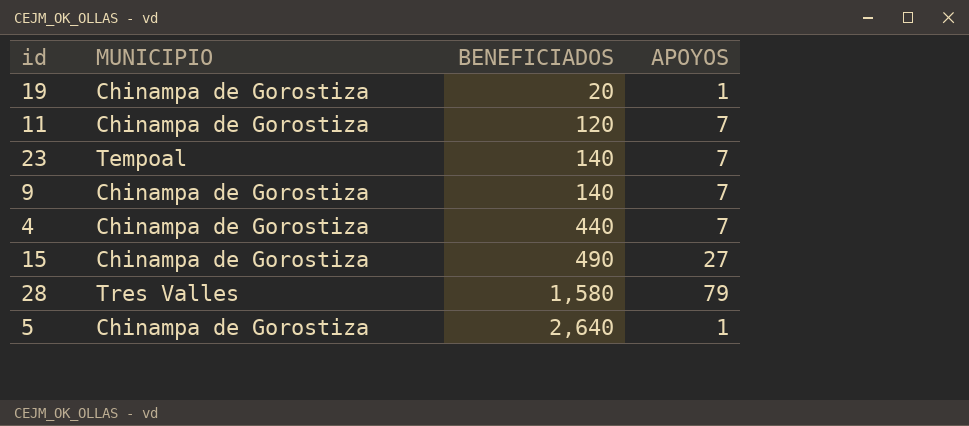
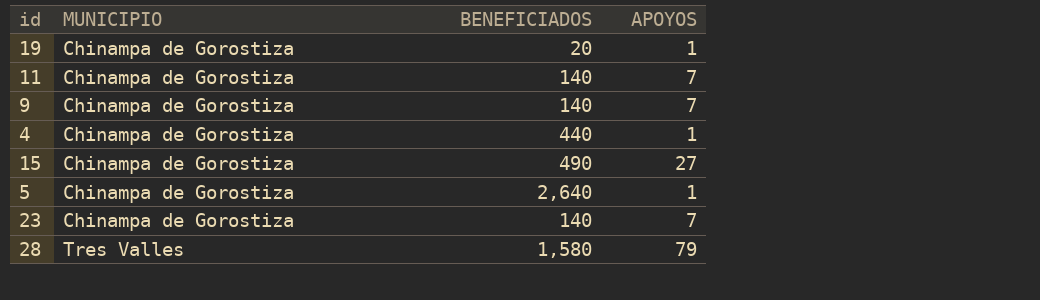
row order: BENEFICIADOS ascending -> MUNICIPIO ascending
11 | BENEFICIADOS: 120 -> 140
4 | APOYOS: 7 -> 1
23 | MUNICIPIO: Tempoal -> Chinampa de Gorostiza

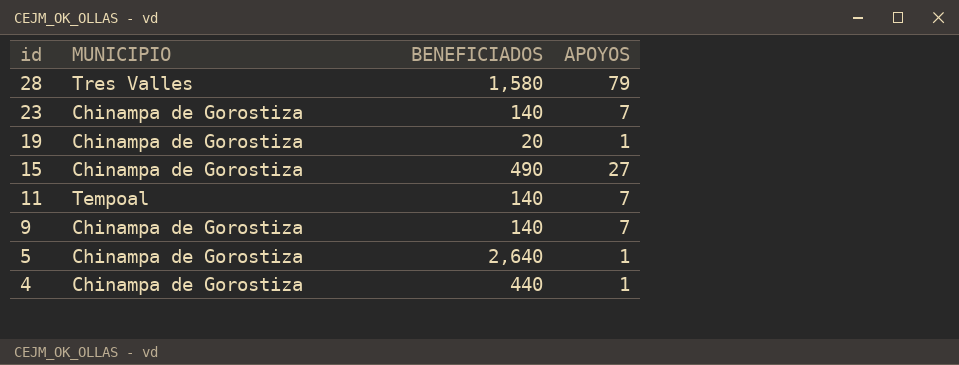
row order: MUNICIPIO ascending -> id descending
11 | MUNICIPIO: Chinampa de Gorostiza -> Tempoal

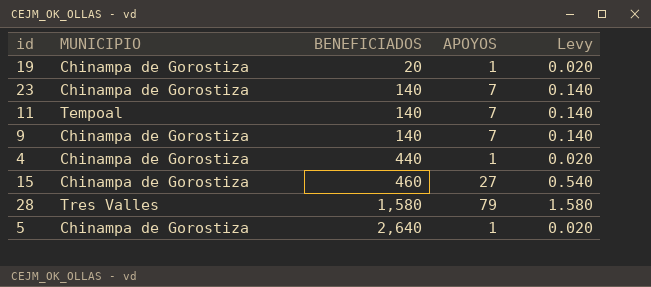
row order: id descending -> BENEFICIADOS ascending
column Levy | formula: none -> [APOYOS] * 0.02
15 | BENEFICIADOS: 490 -> 460

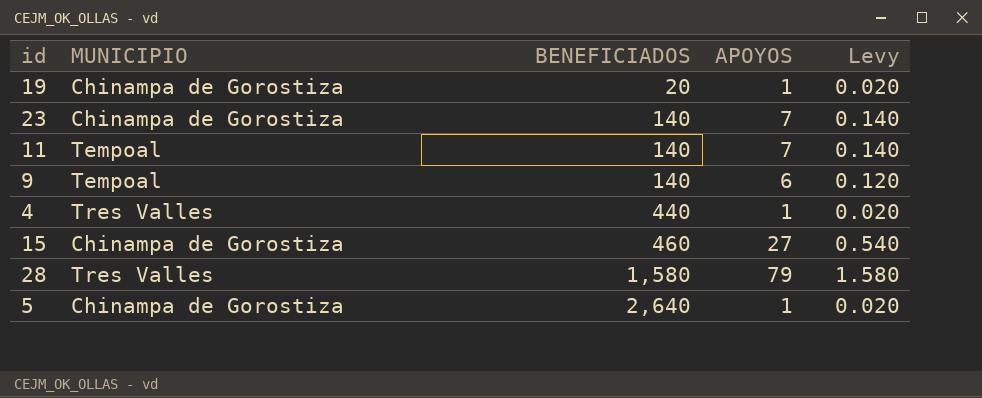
9 | MUNICIPIO: Chinampa de Gorostiza -> Tempoal
9 | APOYOS: 7 -> 6
9 | Levy: 0.140 -> 0.120
4 | MUNICIPIO: Chinampa de Gorostiza -> Tres Valles

